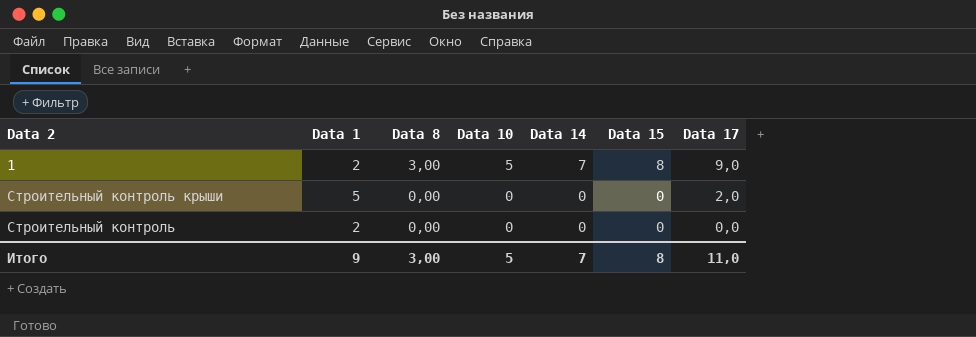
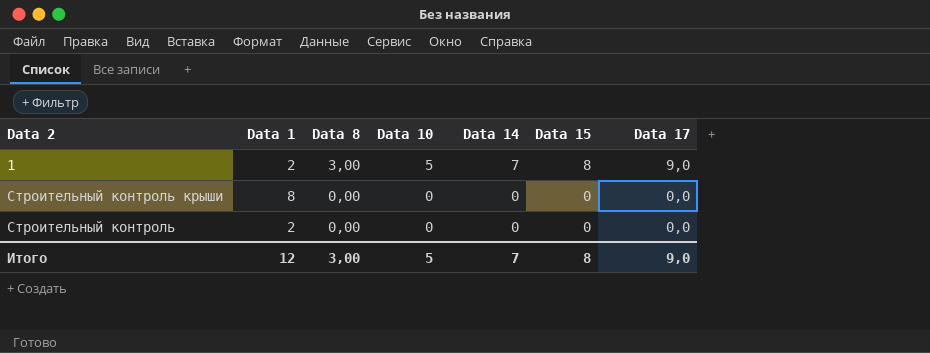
Строительный контроль крыши | Data 1: 5 -> 8
Строительный контроль крыши | Data 17: 2,0 -> 0,0
Итого | Data 1: 9 -> 12
Итого | Data 17: 11,0 -> 9,0

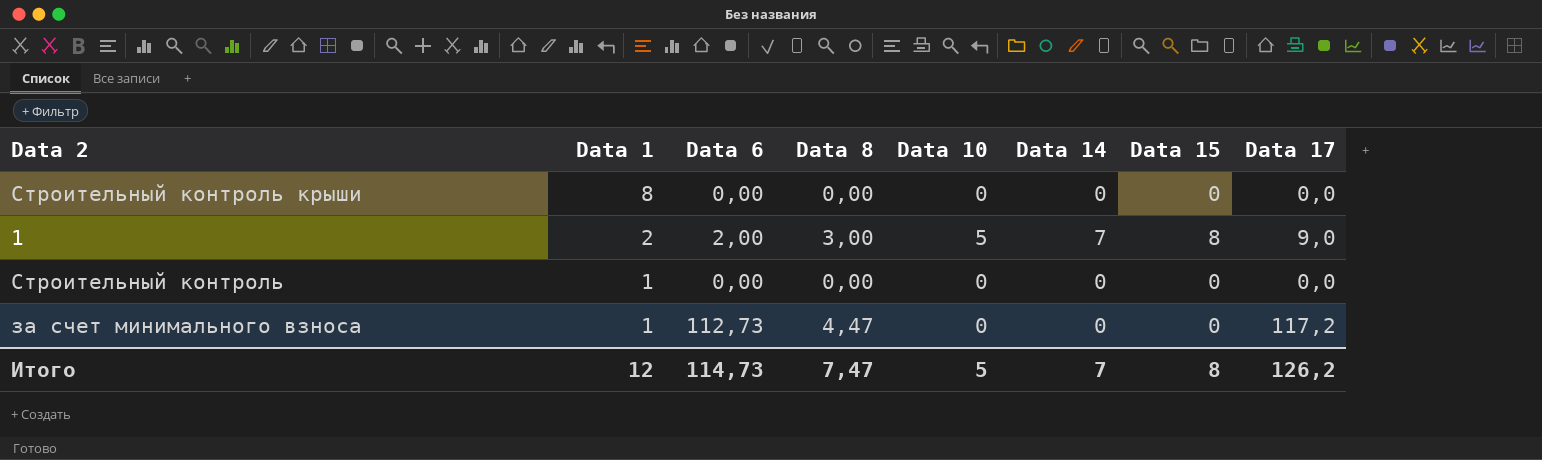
row order: Data 8 descending -> Data 1 descending
column Data 6 | position: none -> 3
Строительный контроль | Data 1: 2 -> 1
row за счет минимального взноса: none -> 1 | 112,73 | 4,47 | 0 | 0 | 0 | 117,2
Итого | Data 8: 3,00 -> 7,47
Итого | Data 17: 9,0 -> 126,2

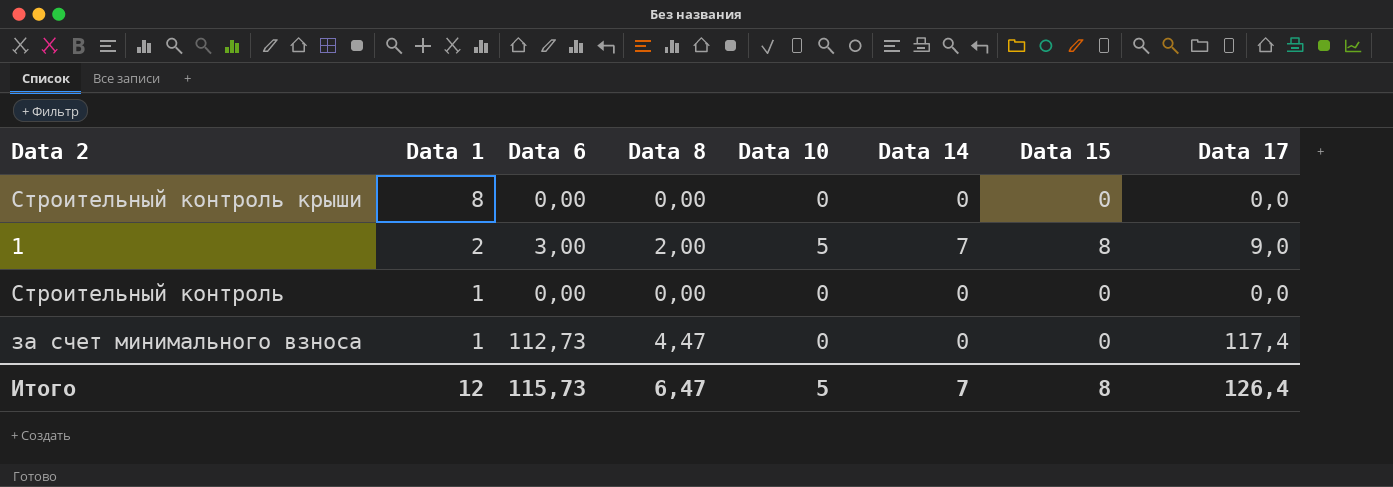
1 | Data 6: 2,00 -> 3,00
1 | Data 8: 3,00 -> 2,00
за счет минимального взноса | Data 17: 117,2 -> 117,4
Итого | Data 6: 114,73 -> 115,73
Итого | Data 8: 7,47 -> 6,47
Итого | Data 17: 126,2 -> 126,4

